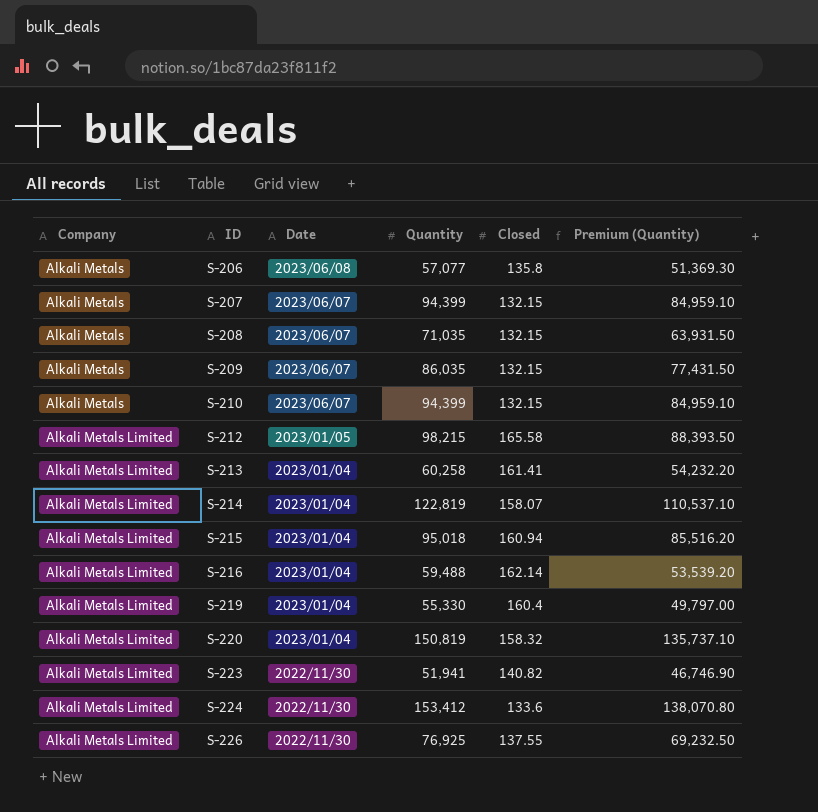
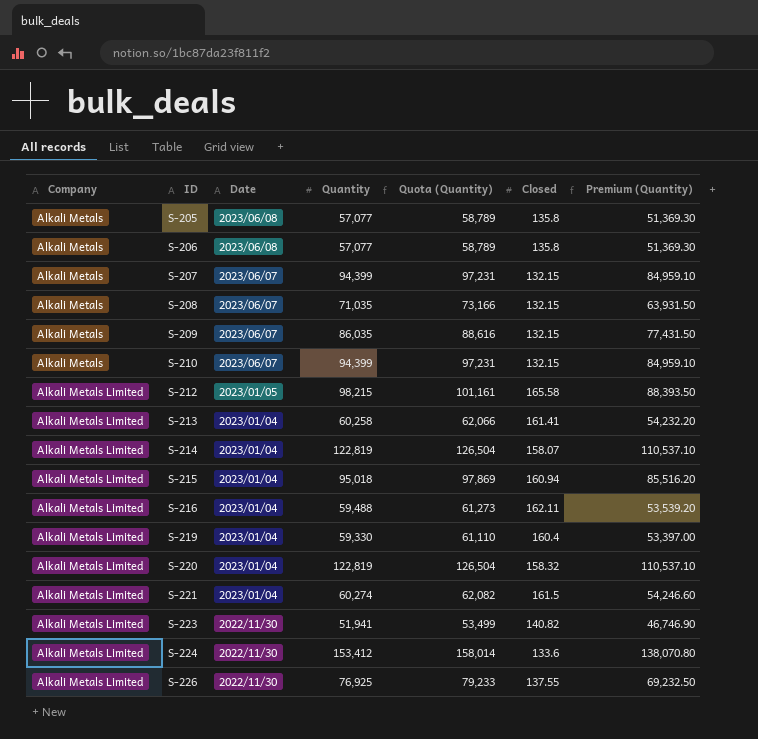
column Quota (Quantity) | formula: none -> [Quantity] * 1.03
row S-205: none -> Alkali Metals | 2023/06/08 | 57,077 | 58,789 | 135.8 | 51,369.30
S-216 | Closed: 162.14 -> 162.11
S-219 | Quantity: 55,330 -> 59,330
S-219 | Premium (Quantity): 49,797.00 -> 53,397.00
S-220 | Quantity: 150,819 -> 122,819
S-220 | Premium (Quantity): 135,737.10 -> 110,537.10
row S-221: none -> Alkali Metals Limited | 2023/01/04 | 60,274 | 62,082 | 161.5 | 54,246.60

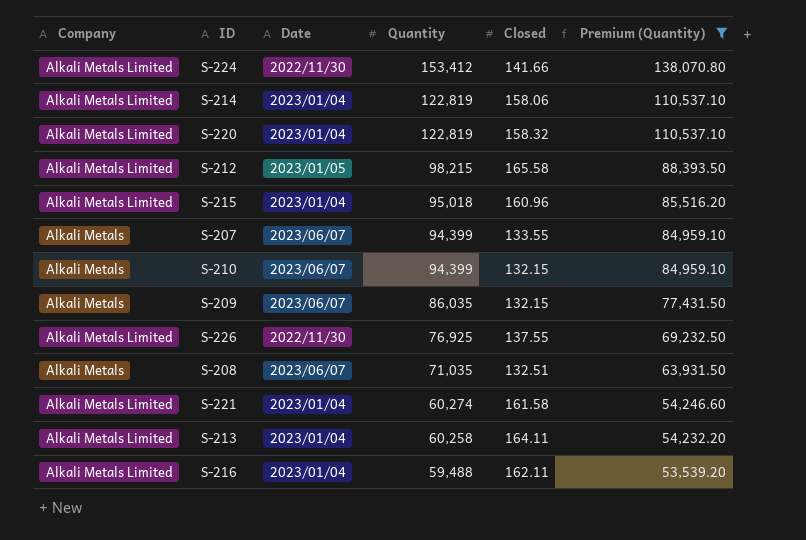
filter: none -> Premium (Quantity) >= 53,539.20
row order: Company ascending -> Quantity descending
column Quota (Quantity) | formula: [Quantity] * 1.03 -> none
S-224 | Closed: 133.6 -> 141.66
S-214 | Closed: 158.07 -> 158.06
S-215 | Closed: 160.94 -> 160.96
S-207 | Closed: 132.15 -> 133.55
S-208 | Closed: 132.15 -> 132.51
S-221 | Closed: 161.5 -> 161.58
S-213 | Closed: 161.41 -> 164.11

